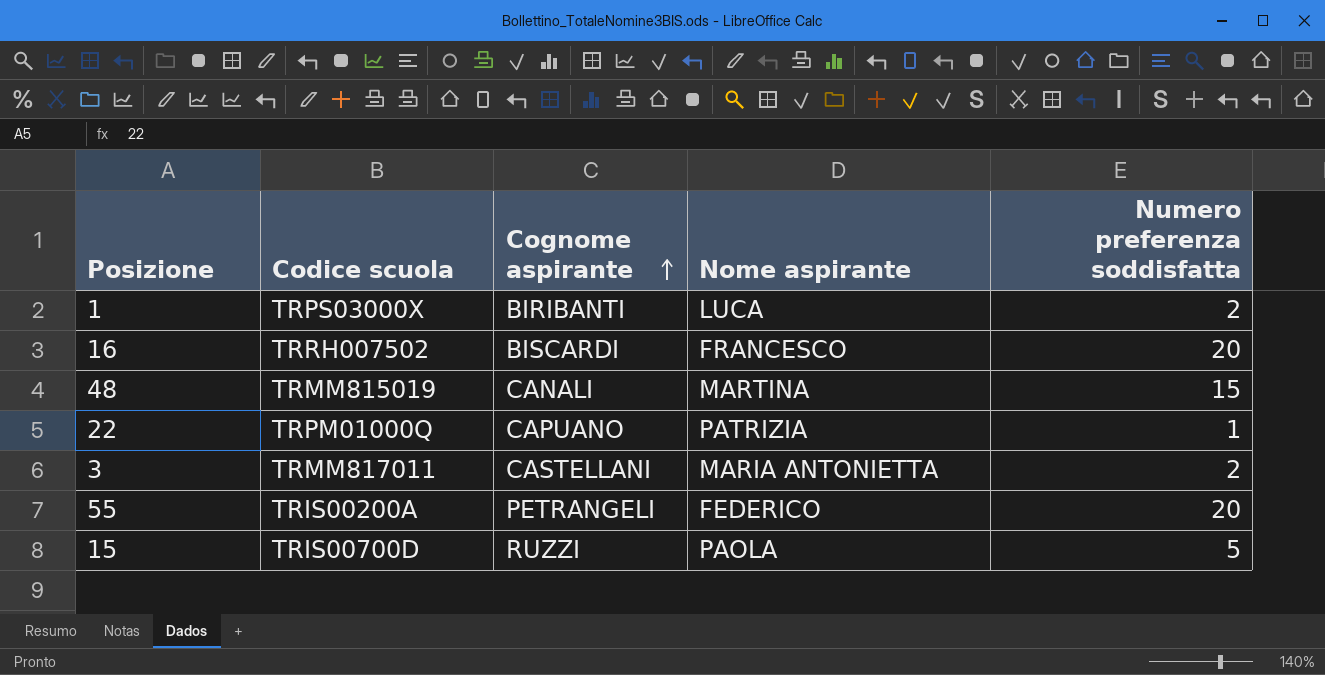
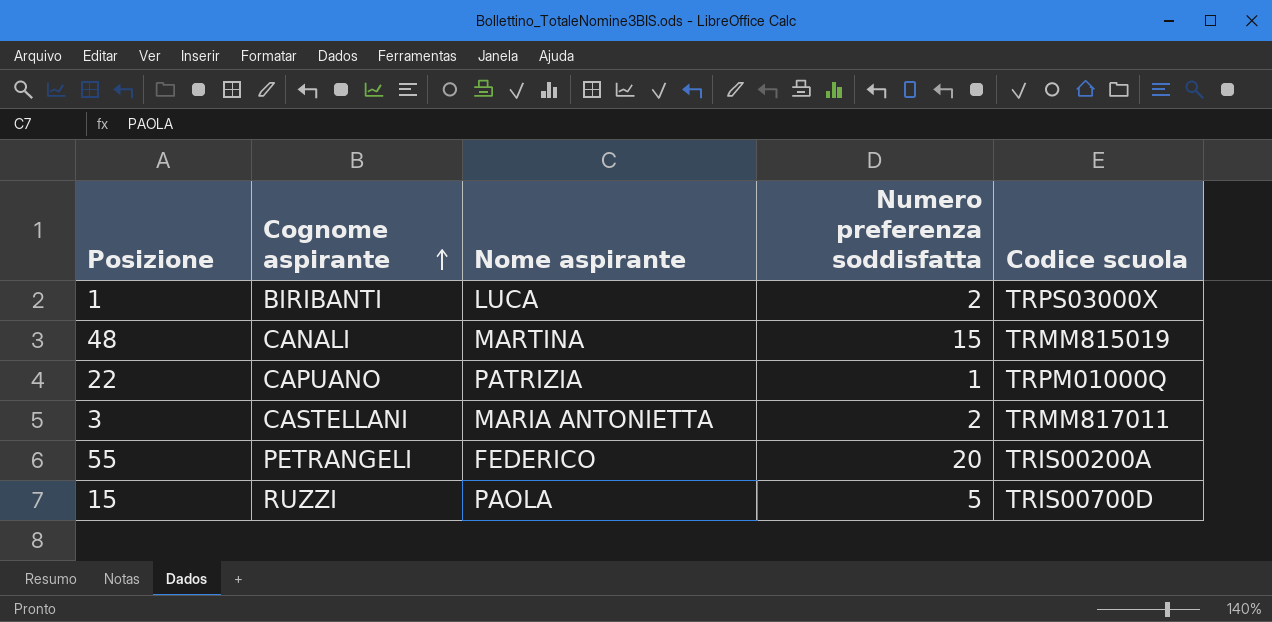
column Codice scuola | position: 2 -> 5
row 16: TRRH007502 | BISCARDI | FRANCESCO | 20 -> none

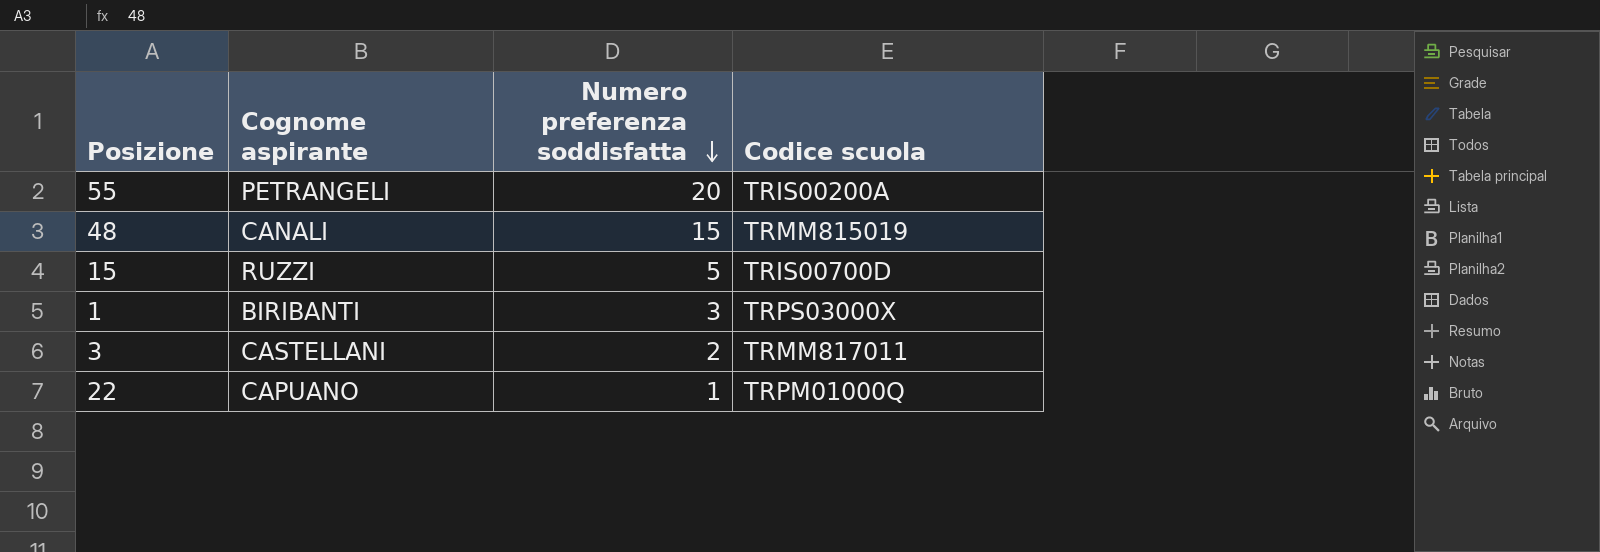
row order: Cognome aspirante ascending -> Numero preferenza soddisfatta descending
column Nome aspirante | position: 3 -> none
1 | Numero preferenza soddisfatta: 2 -> 3

